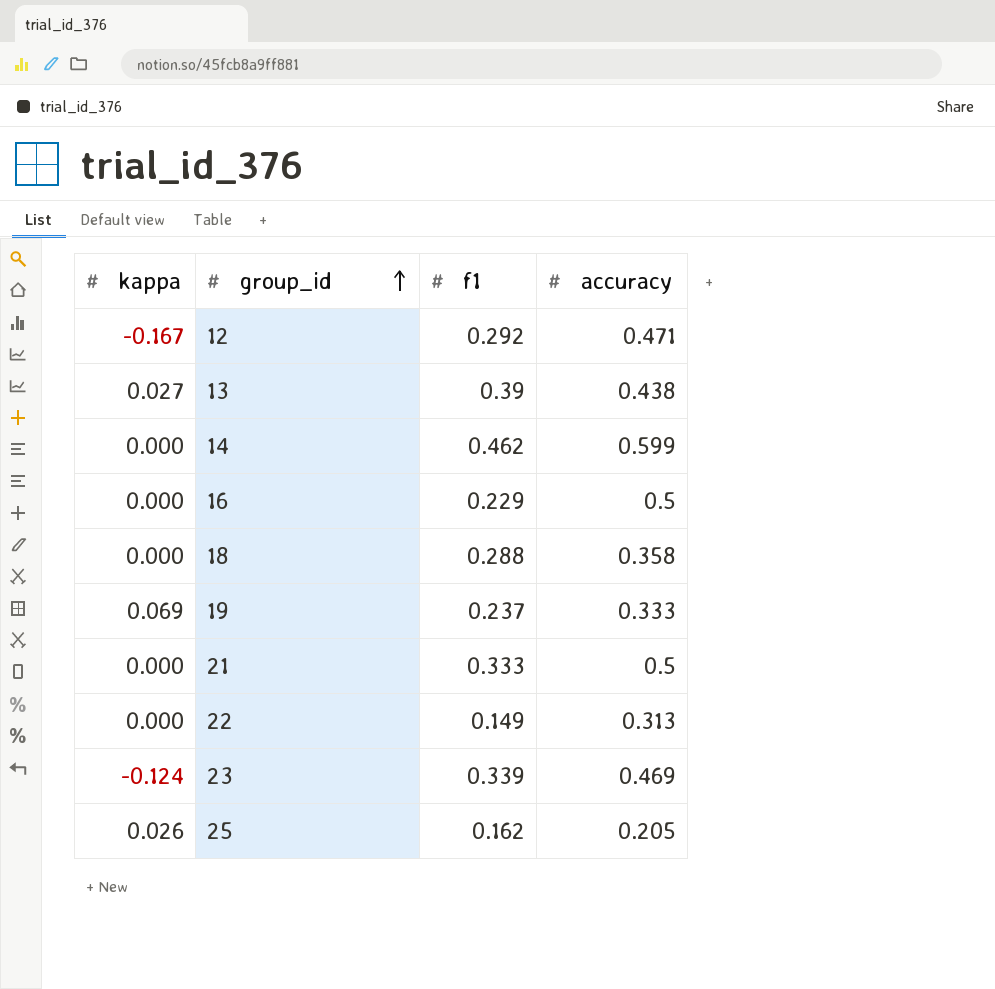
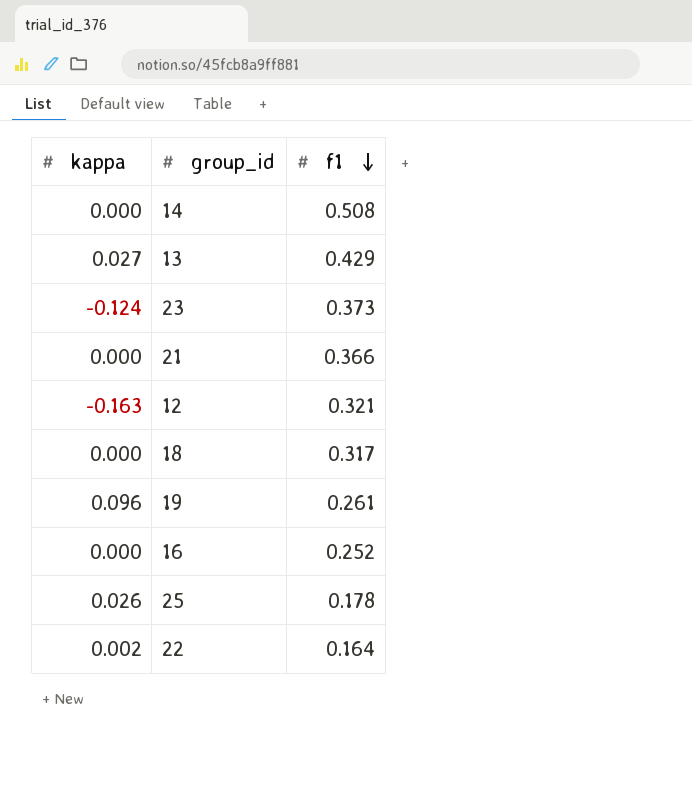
row order: group_id ascending -> f1 descending
column accuracy | position: 4 -> none
14 | f1: 0.462 -> 0.508
13 | f1: 0.39 -> 0.429
23 | f1: 0.339 -> 0.373
21 | f1: 0.333 -> 0.366
12 | kappa: -0.167 -> -0.163
12 | f1: 0.292 -> 0.321
18 | f1: 0.288 -> 0.317
19 | kappa: 0.069 -> 0.096
19 | f1: 0.237 -> 0.261
16 | f1: 0.229 -> 0.252
25 | f1: 0.162 -> 0.178
22 | kappa: 0.000 -> 0.002
22 | f1: 0.149 -> 0.164

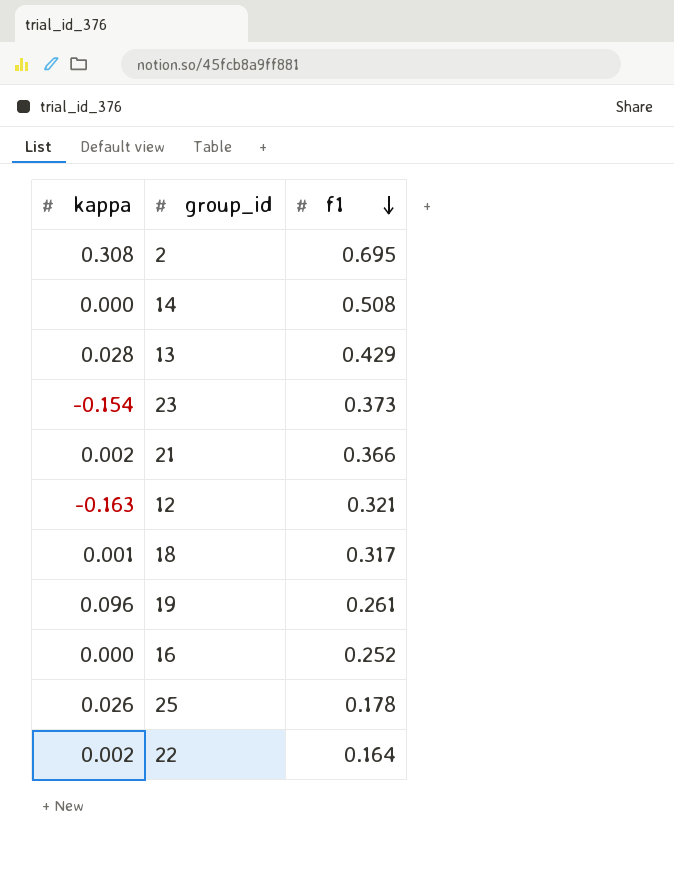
row 2: none -> 0.308 | 0.695
13 | kappa: 0.027 -> 0.028
23 | kappa: -0.124 -> -0.154
21 | kappa: 0.000 -> 0.002
18 | kappa: 0.000 -> 0.001

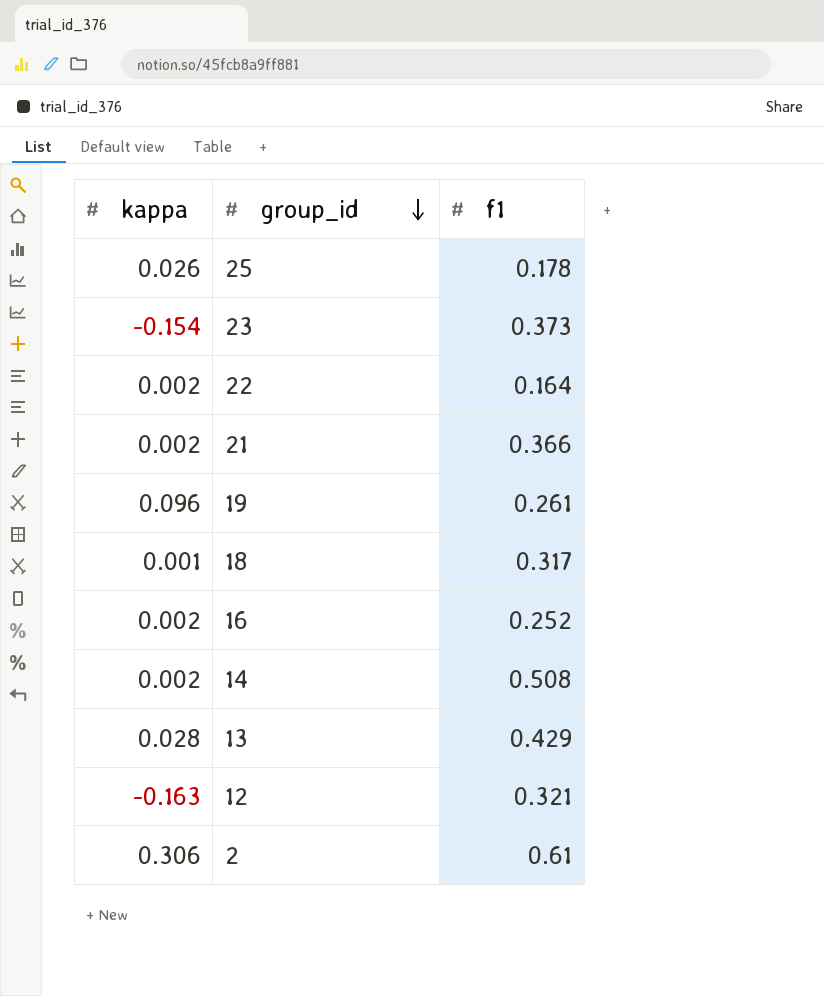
row order: f1 descending -> group_id descending
16 | kappa: 0.000 -> 0.002
14 | kappa: 0.000 -> 0.002
2 | kappa: 0.308 -> 0.306
2 | f1: 0.695 -> 0.61

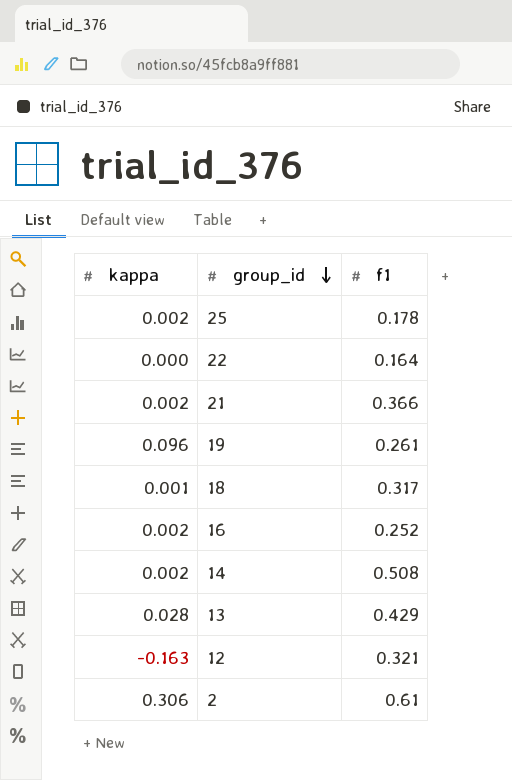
row 23: -0.154 | 0.373 -> none
25 | kappa: 0.026 -> 0.002
22 | kappa: 0.002 -> 0.000

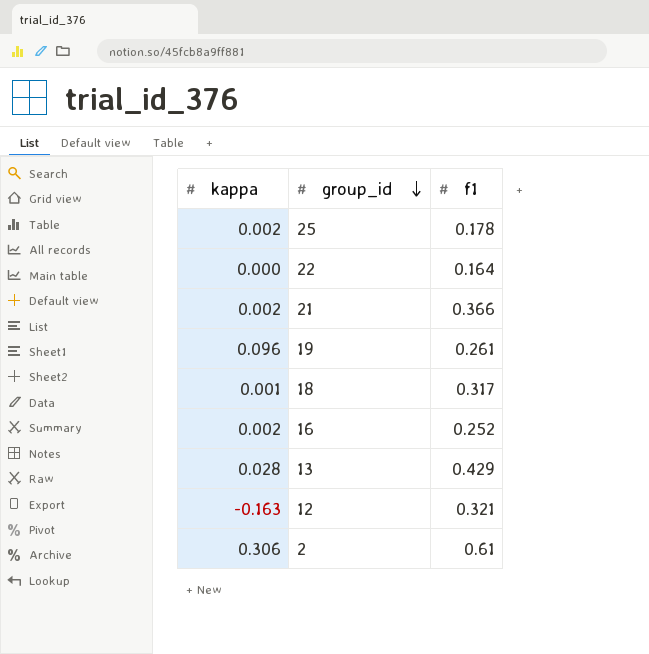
row 14: 0.002 | 0.508 -> none

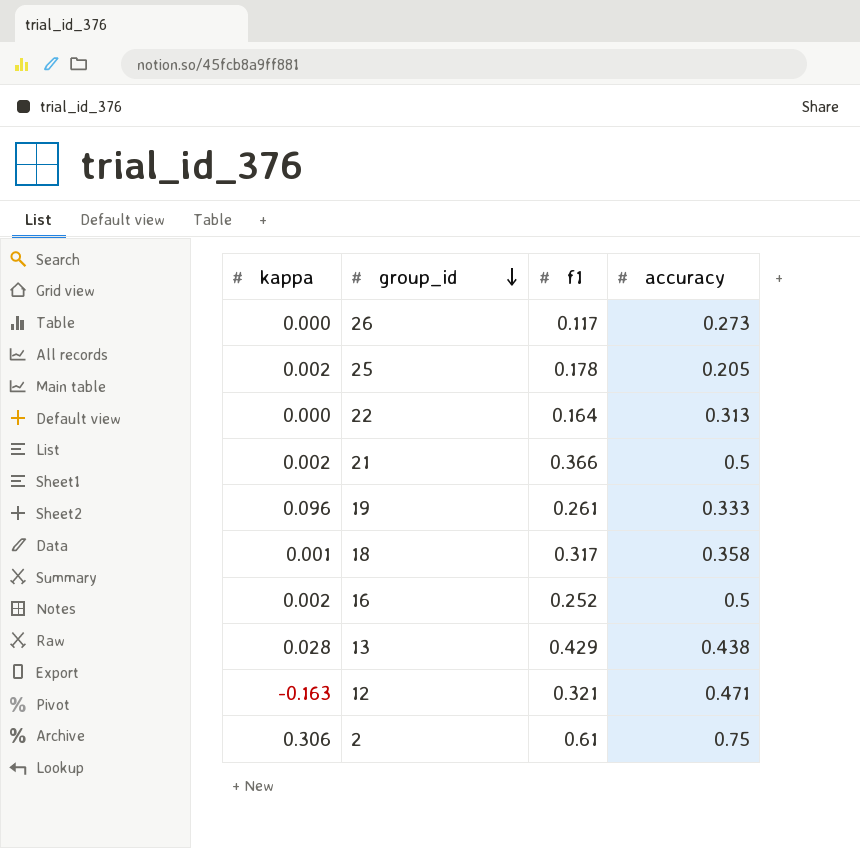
column accuracy | position: none -> 4
row 26: none -> 0.000 | 0.117 | 0.273

